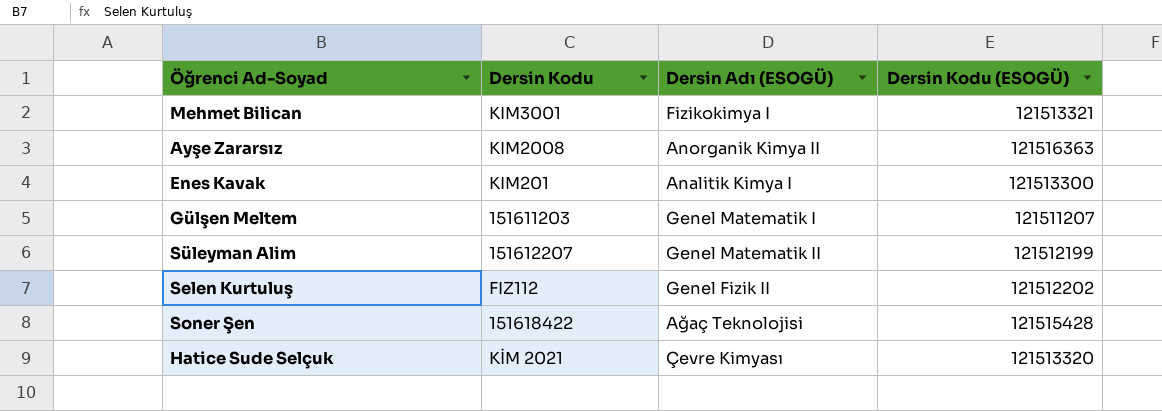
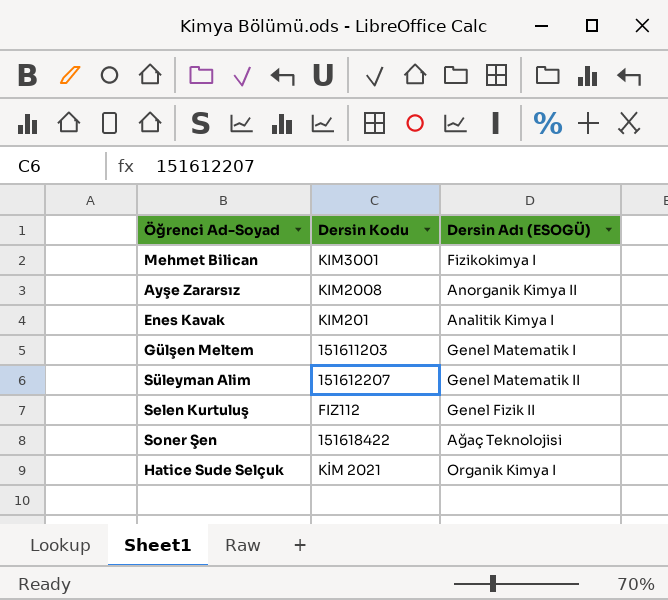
column Dersin Kodu (ESOGÜ) | position: 4 -> none
Hatice Sude Selçuk | Dersin Adı (ESOGÜ): Çevre Kimyası -> Organik Kimya I

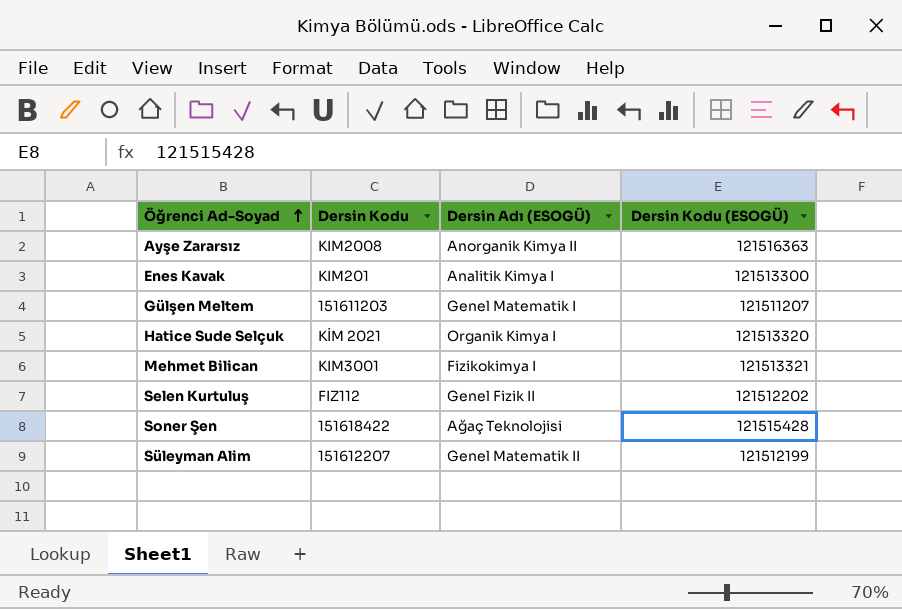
row order: none -> Öğrenci Ad-Soyad ascending
column Dersin Kodu (ESOGÜ) | position: none -> 4

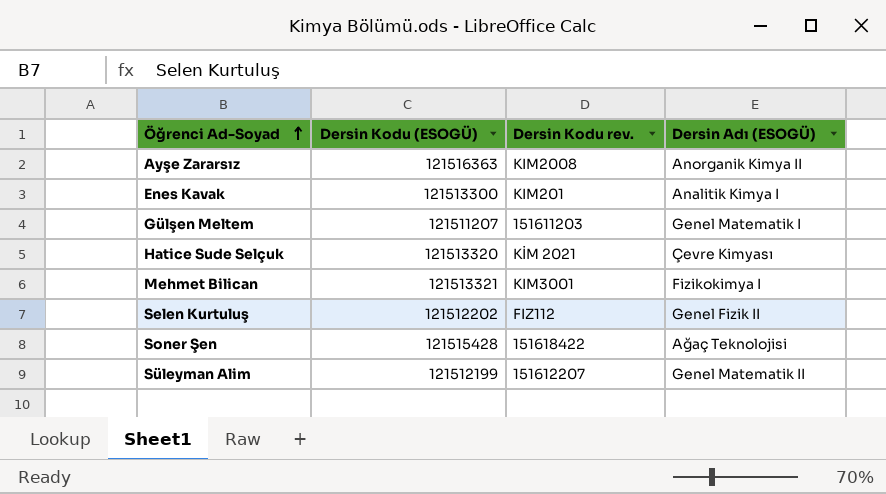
column Dersin Kodu (ESOGÜ) | position: 4 -> 2
column name: Dersin Kodu -> Dersin Kodu rev.
Hatice Sude Selçuk | Dersin Adı (ESOGÜ): Organik Kimya I -> Çevre Kimyası

